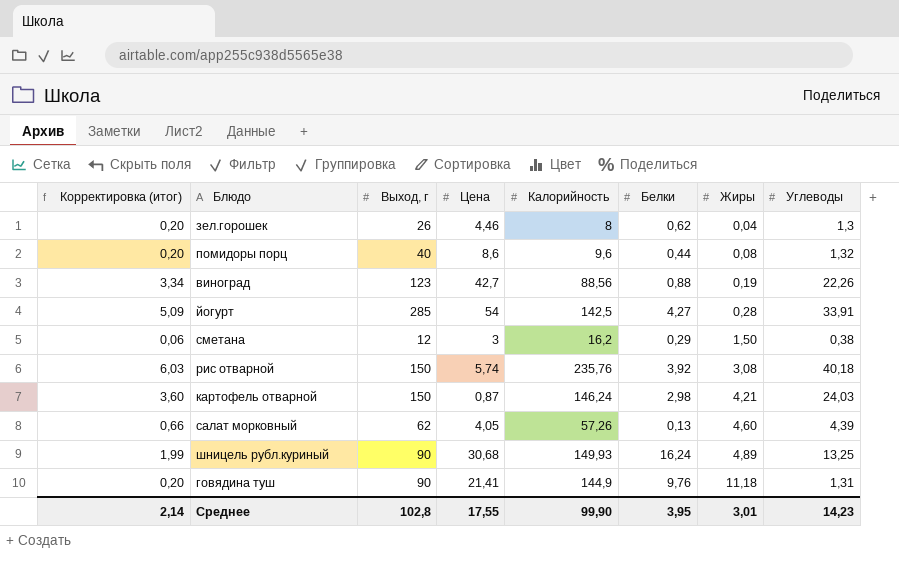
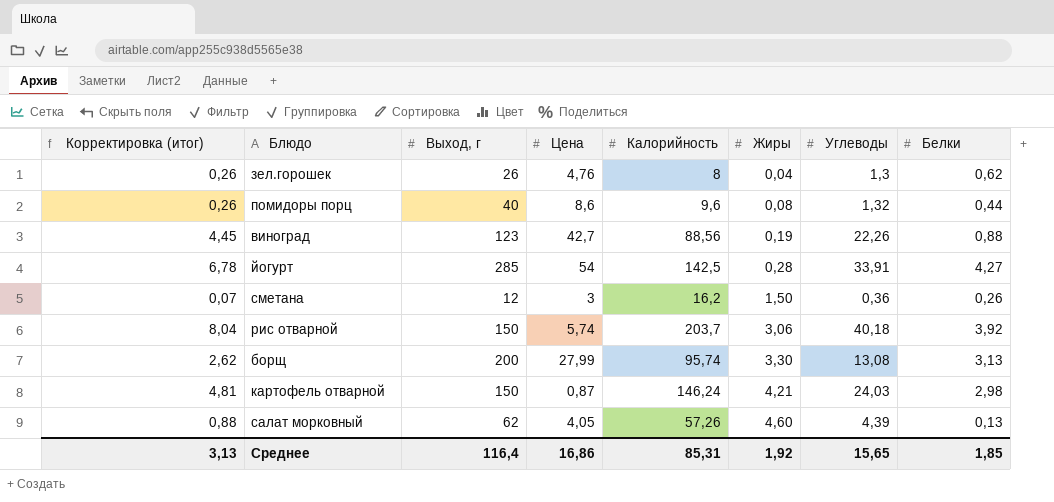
column Корректировка (итог) | formula: [Углеводы] * 0,15 -> [Углеводы] * 0,2
column Белки | position: 6 -> 8
row шницель рубл.куриный: 1,99 | 90 | 30,68 | 149,93 | 16,24 | 4,89 | 13,25 -> none
row говядина туш: 0,20 | 90 | 21,41 | 144,9 | 9,76 | 11,18 | 1,31 -> none
зел.горошек | Цена: 4,46 -> 4,76
сметана | Углеводы: 0,38 -> 0,36
сметана | Белки: 0,29 -> 0,26
рис отварной | Калорийность: 235,76 -> 203,7
рис отварной | Жиры: 3,08 -> 3,06
row борщ: none -> 2,62 | 200 | 27,99 | 95,74 | 3,30 | 13,08 | 3,13
Среднее | Корректировка (итог): 2,14 -> 3,13
Среднее | Выход, г: 102,8 -> 116,4
Среднее | Цена: 17,55 -> 16,86
Среднее | Калорийность: 99,90 -> 85,31
Среднее | Жиры: 3,01 -> 1,92
Среднее | Углеводы: 14,23 -> 15,65
Среднее | Белки: 3,95 -> 1,85

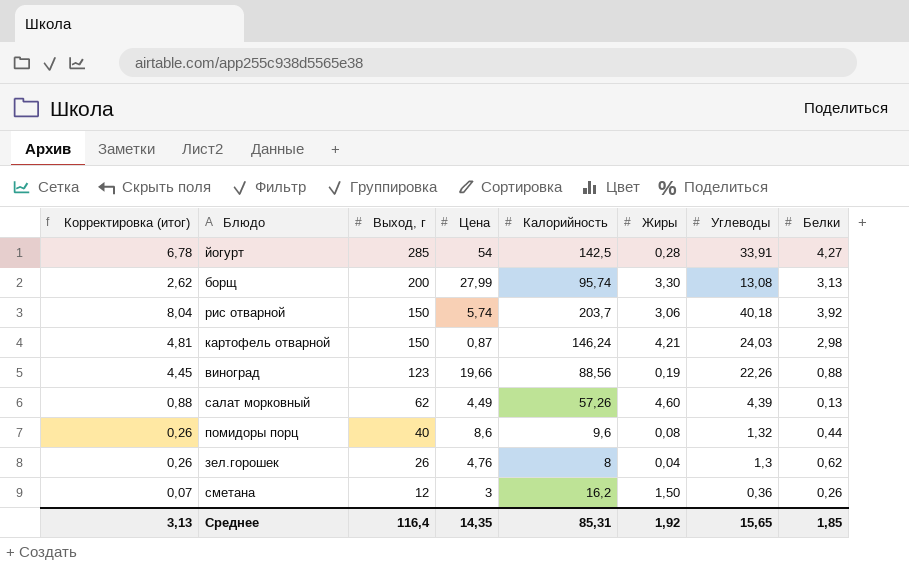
row order: Жиры ascending -> Выход, г descending
виноград | Цена: 42,7 -> 19,66
салат морковный | Цена: 4,05 -> 4,49
Среднее | Цена: 16,86 -> 14,35

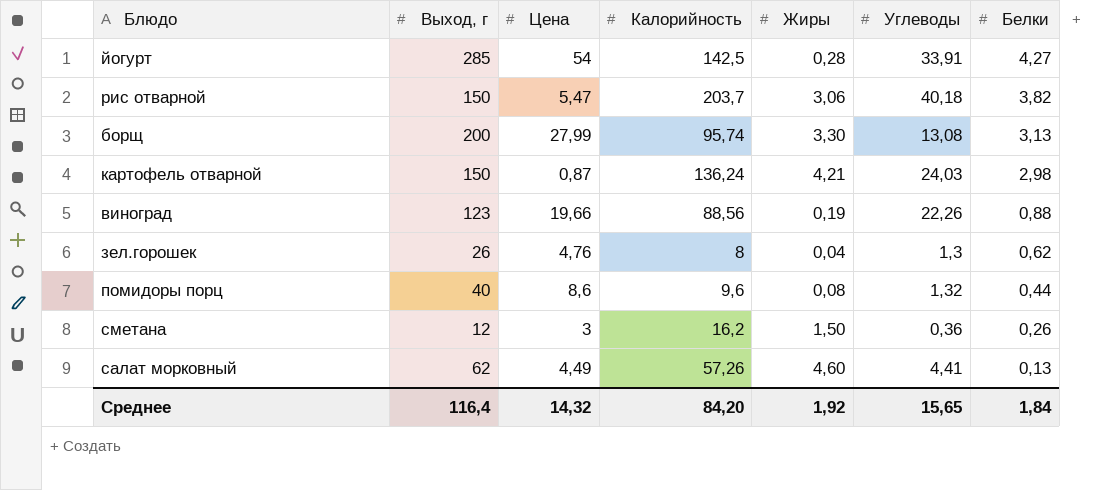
row order: Выход, г descending -> Белки descending
column Корректировка (итог) | formula: [Углеводы] * 0,2 -> none
рис отварной | Цена: 5,74 -> 5,47
рис отварной | Белки: 3,92 -> 3,82
картофель отварной | Калорийность: 146,24 -> 136,24
салат морковный | Углеводы: 4,39 -> 4,41
Среднее | Цена: 14,35 -> 14,32
Среднее | Калорийность: 85,31 -> 84,20
Среднее | Белки: 1,85 -> 1,84

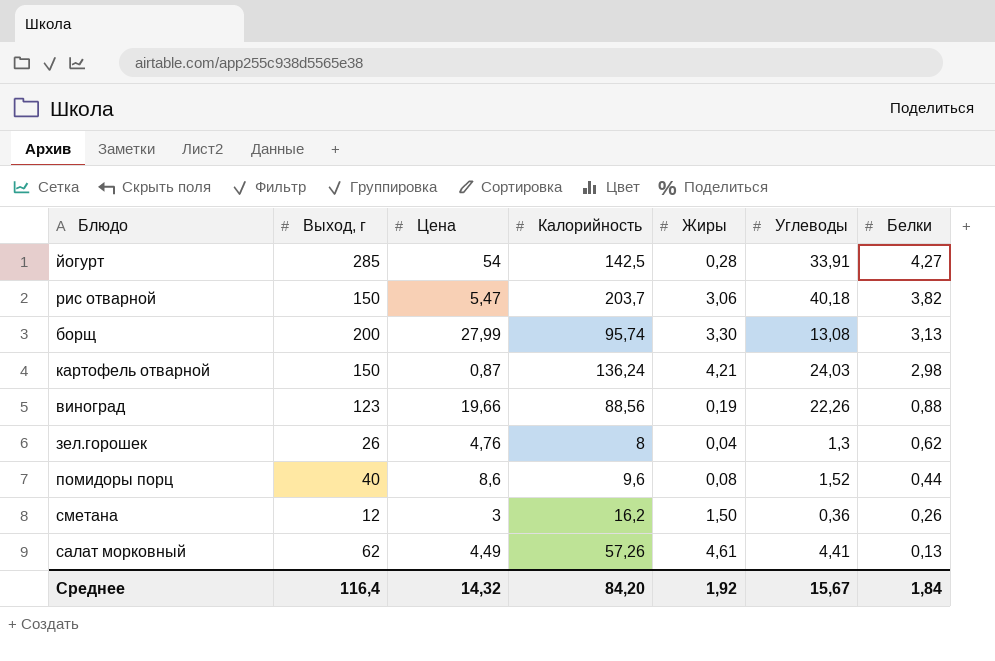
помидоры порц | Углеводы: 1,32 -> 1,52
салат морковный | Жиры: 4,60 -> 4,61
Среднее | Углеводы: 15,65 -> 15,67

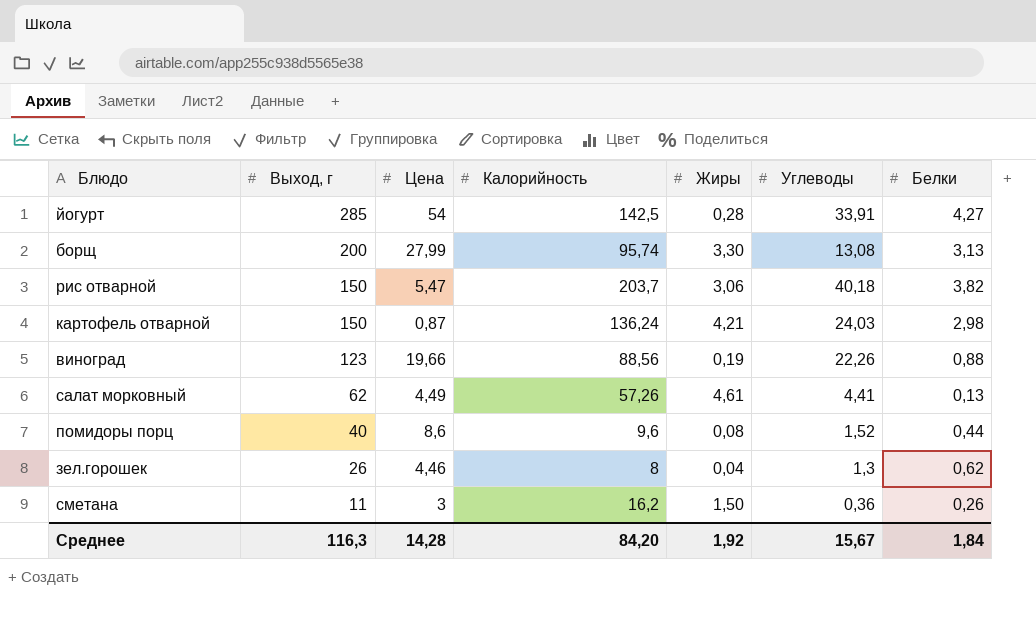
row order: Белки descending -> Выход, г descending
зел.горошек | Цена: 4,76 -> 4,46
сметана | Выход, г: 12 -> 11
Среднее | Выход, г: 116,4 -> 116,3
Среднее | Цена: 14,32 -> 14,28

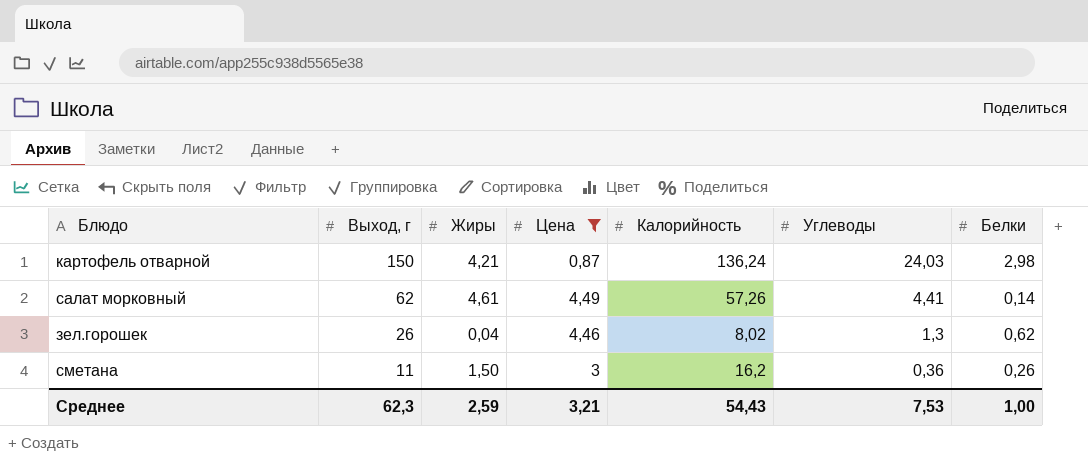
filter: none -> Цена <= 4,49
column Жиры | position: 5 -> 3
салат морковный | Белки: 0,13 -> 0,14
зел.горошек | Калорийность: 8 -> 8,02
Среднее | Выход, г: 116,3 -> 62,3
Среднее | Жиры: 1,92 -> 2,59
Среднее | Цена: 14,28 -> 3,21
Среднее | Калорийность: 84,20 -> 54,43
Среднее | Углеводы: 15,67 -> 7,53
Среднее | Белки: 1,84 -> 1,00

